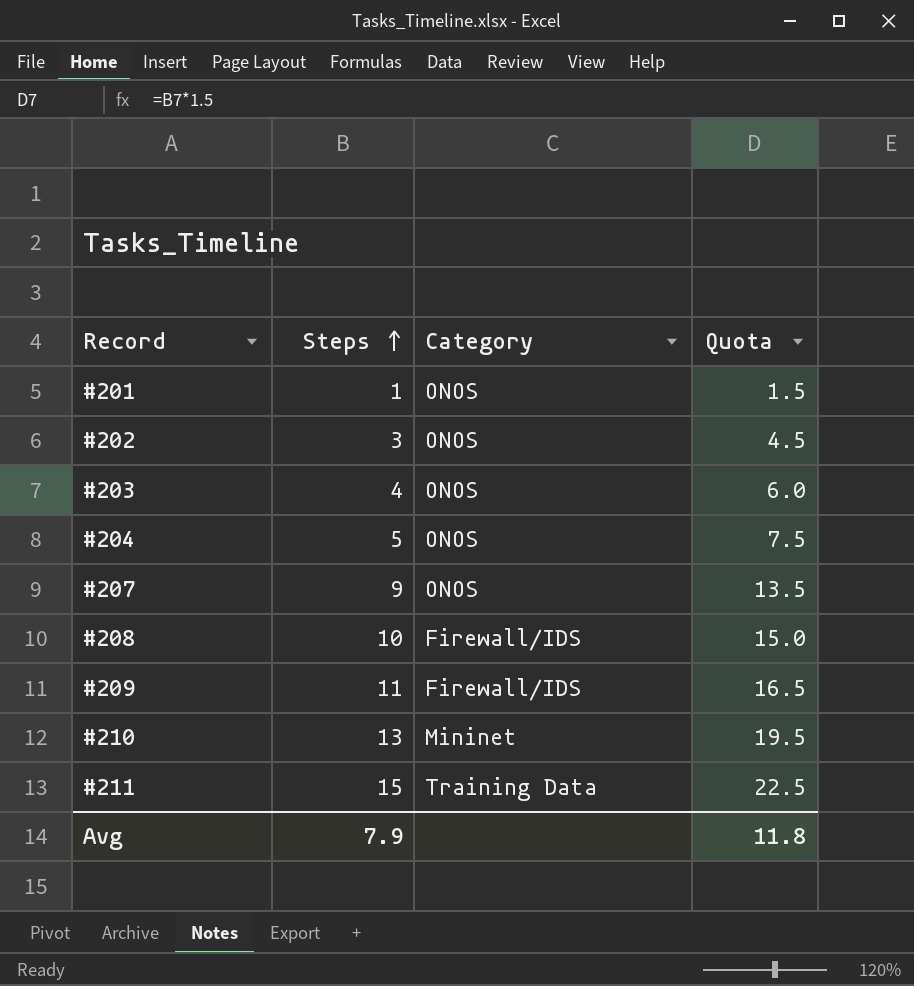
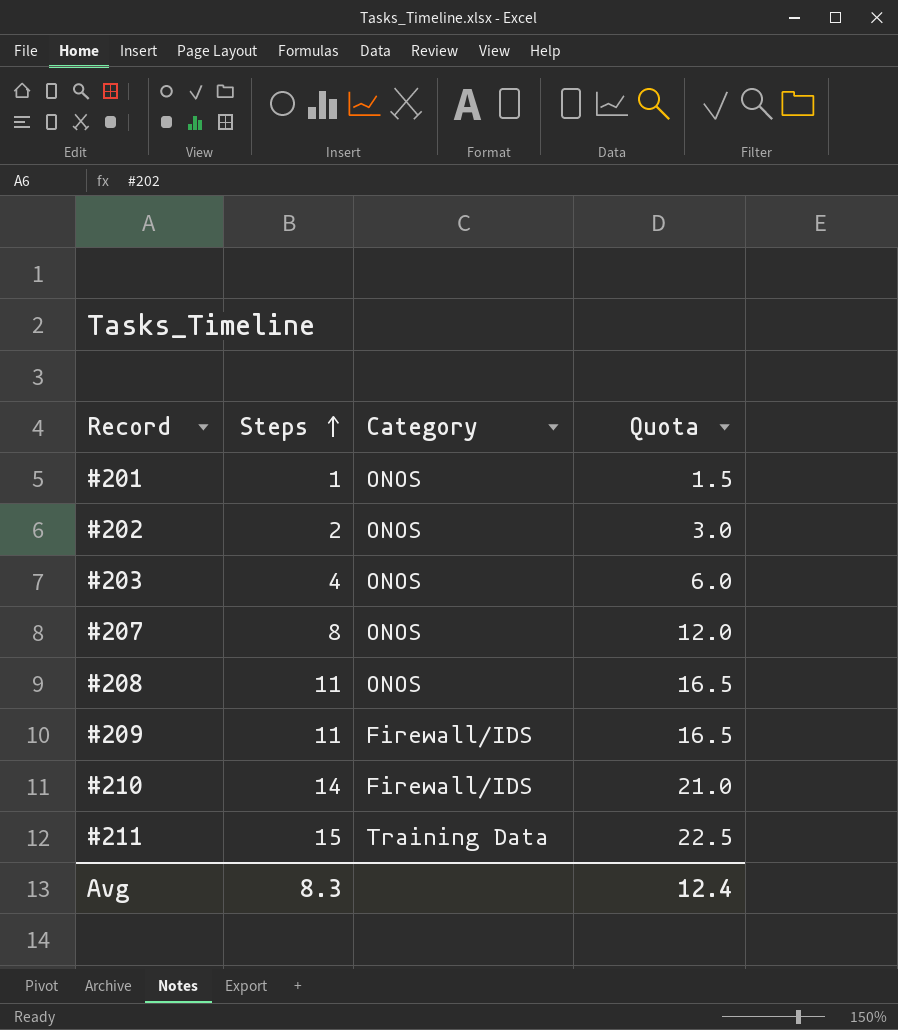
row #204: 5 | ONOS | 7.5 -> none
#202 | Steps: 3 -> 2
#202 | Quota: 4.5 -> 3.0
#207 | Steps: 9 -> 8
#207 | Quota: 13.5 -> 12.0
#208 | Steps: 10 -> 11
#208 | Category: Firewall/IDS -> ONOS
#208 | Quota: 15.0 -> 16.5
#210 | Steps: 13 -> 14
#210 | Category: Mininet -> Firewall/IDS
#210 | Quota: 19.5 -> 21.0
Avg | Steps: 7.9 -> 8.3
Avg | Quota: 11.8 -> 12.4

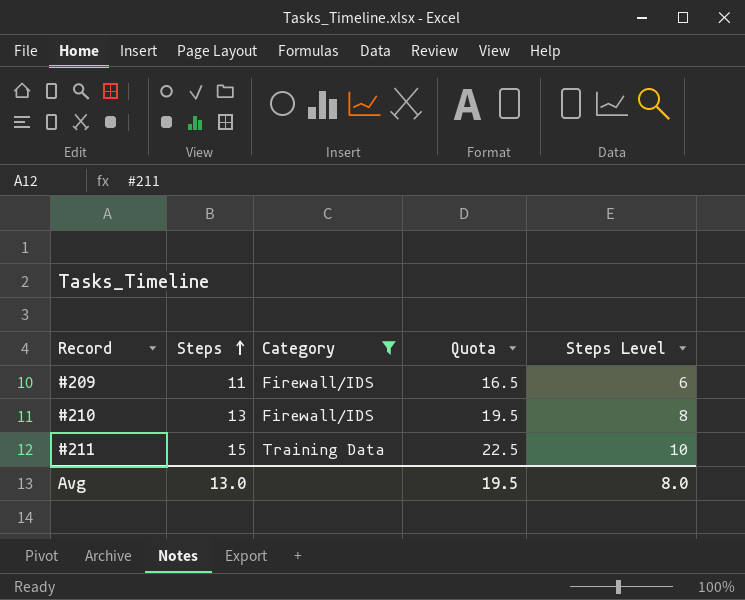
filter: none -> Category != ONOS
column Steps Level | formula: none -> [Steps] - 5
#210 | Steps: 14 -> 13
#210 | Quota: 21.0 -> 19.5
Avg | Steps: 8.3 -> 13.0
Avg | Quota: 12.4 -> 19.5

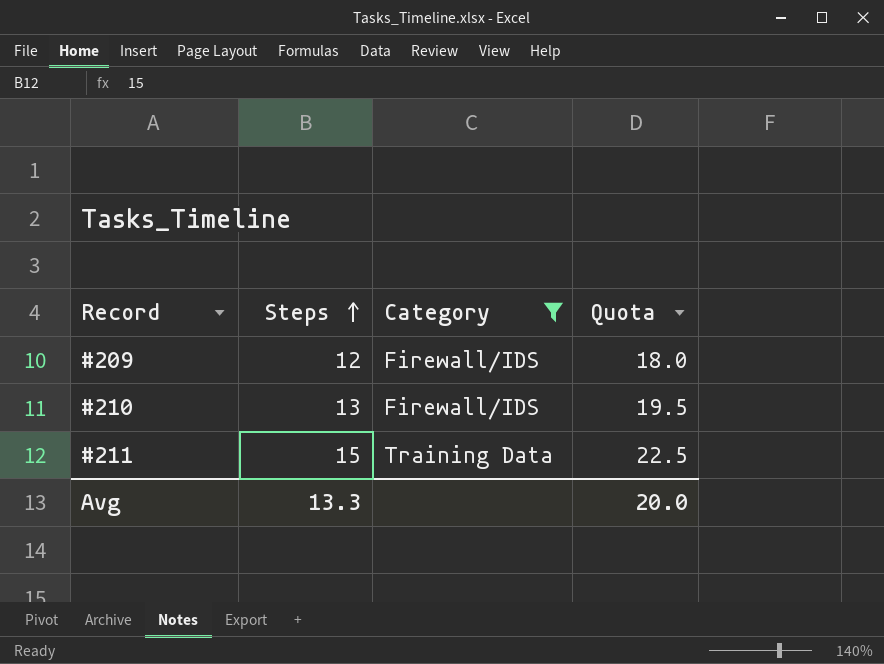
column Steps Level | formula: [Steps] - 5 -> none
#209 | Steps: 11 -> 12
#209 | Quota: 16.5 -> 18.0
Avg | Steps: 13.0 -> 13.3
Avg | Quota: 19.5 -> 20.0

